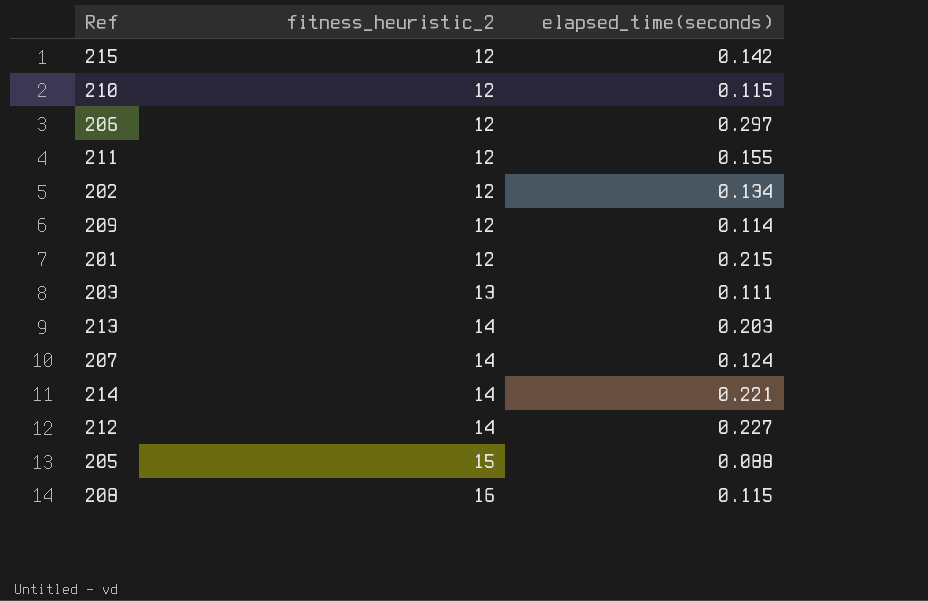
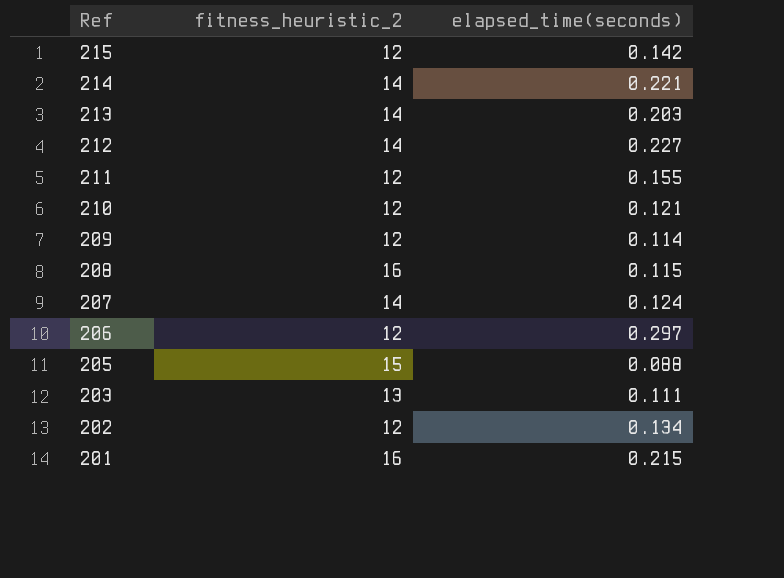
row order: fitness_heuristic_2 ascending -> Ref descending
210 | elapsed_time(seconds): 0.115 -> 0.121
201 | fitness_heuristic_2: 12 -> 16

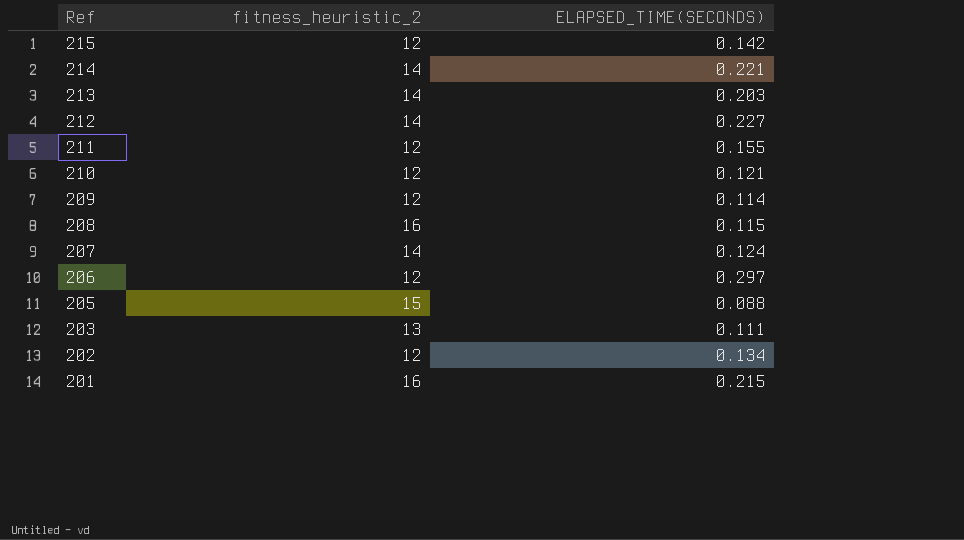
column name: elapsed_time(seconds) -> ELAPSED_TIME(SECONDS)

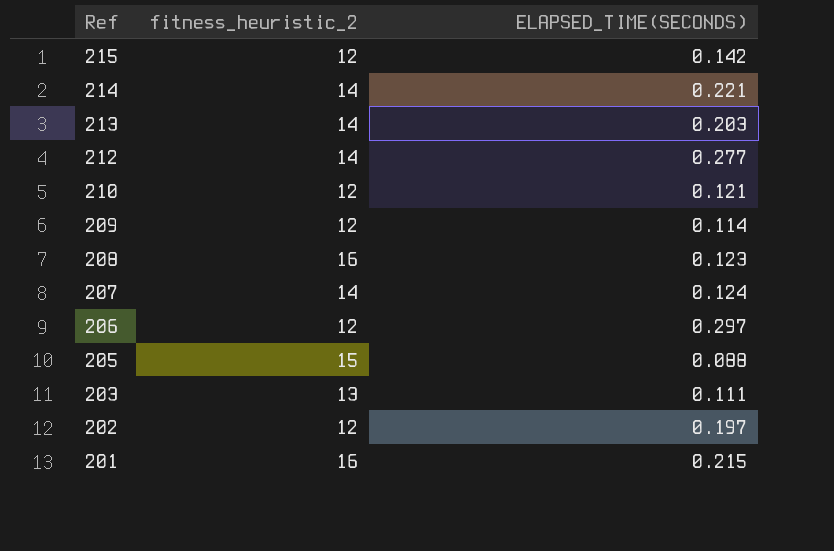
row 211: 12 | 0.155 -> none
212 | ELAPSED_TIME(SECONDS): 0.227 -> 0.277
208 | ELAPSED_TIME(SECONDS): 0.115 -> 0.123
202 | ELAPSED_TIME(SECONDS): 0.134 -> 0.197

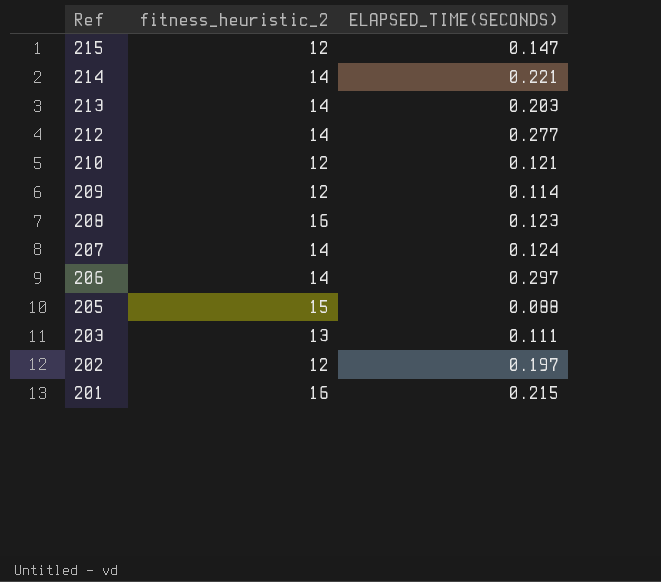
215 | ELAPSED_TIME(SECONDS): 0.142 -> 0.147
206 | fitness_heuristic_2: 12 -> 14

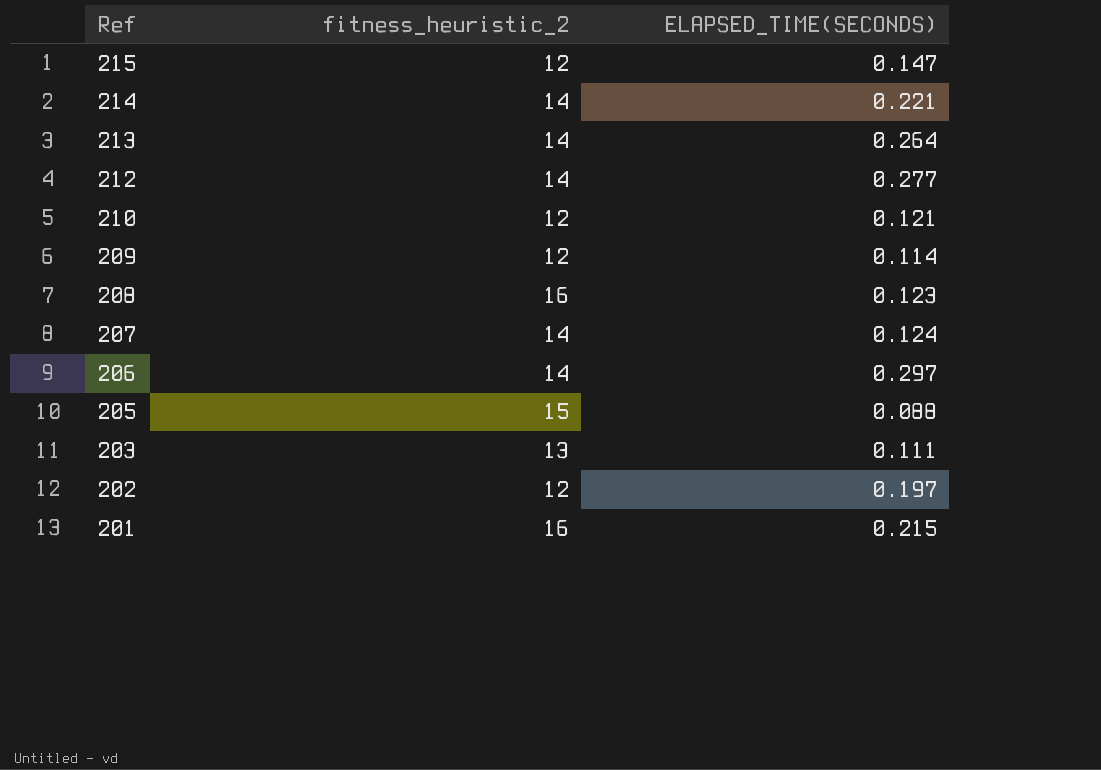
213 | ELAPSED_TIME(SECONDS): 0.203 -> 0.264

